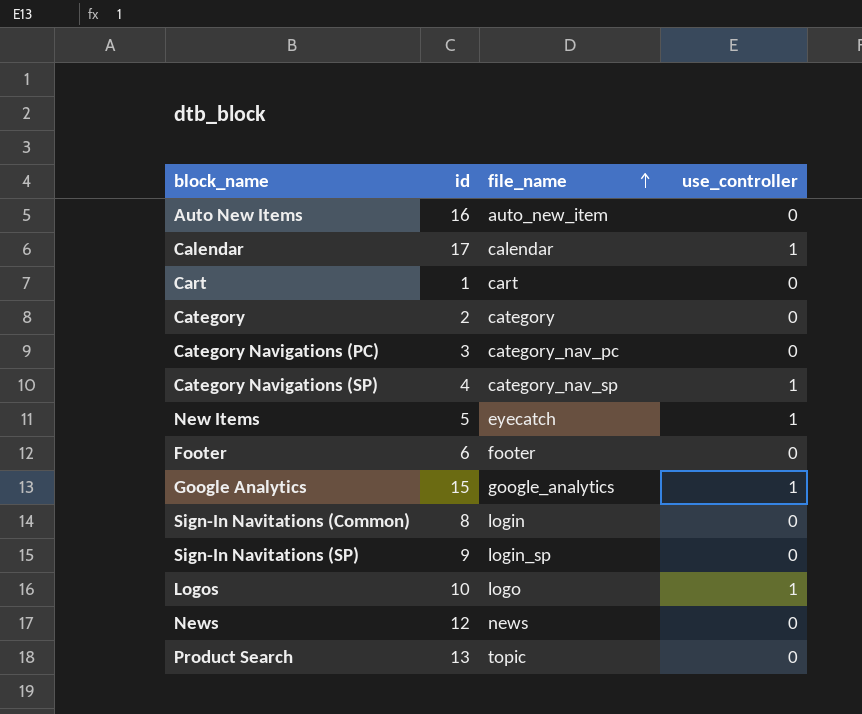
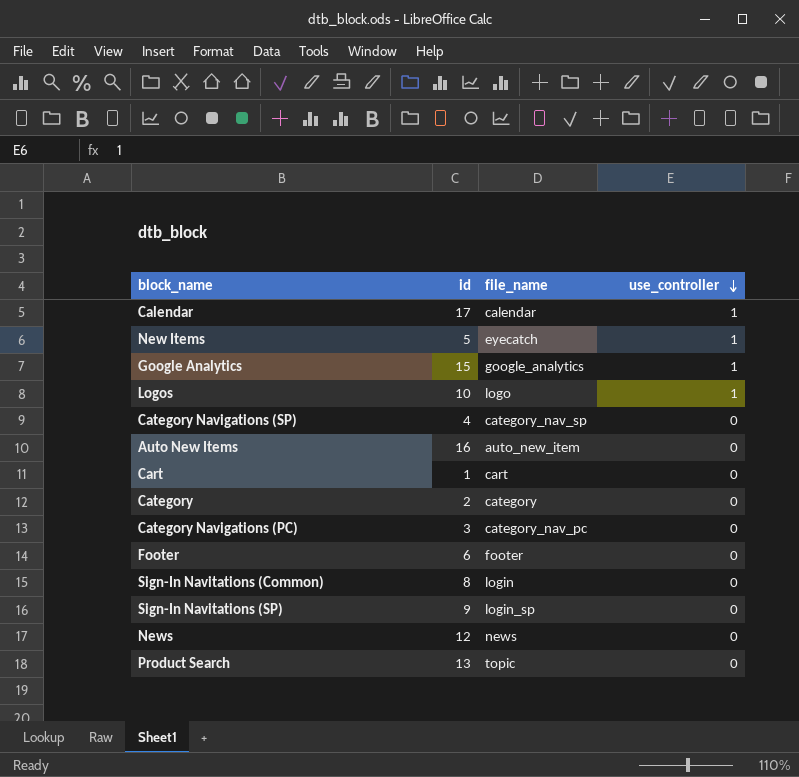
row order: file_name ascending -> use_controller descending
Category Navigations (SP) | use_controller: 1 -> 0

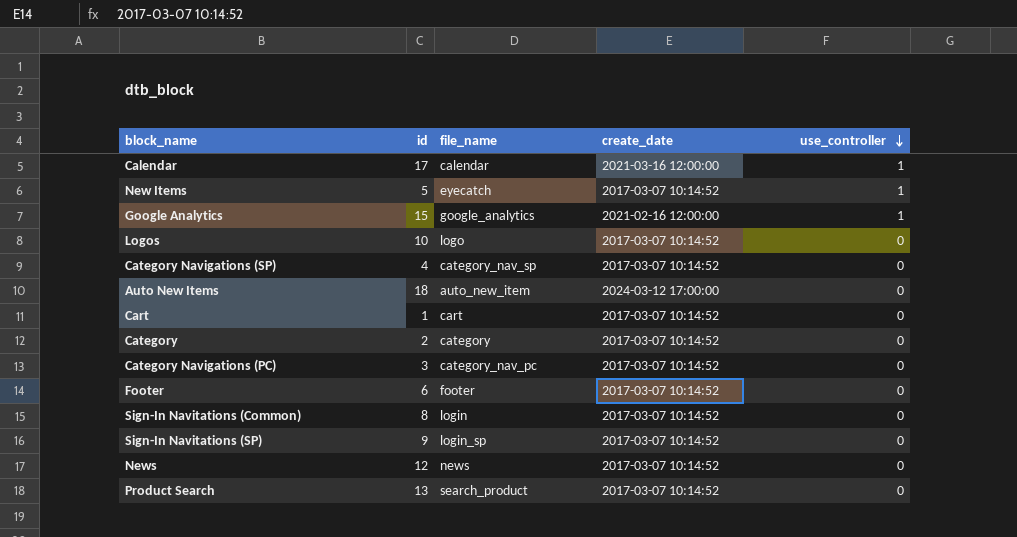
column create_date | position: none -> 4
Logos | use_controller: 1 -> 0
Auto New Items | id: 16 -> 18
Product Search | file_name: topic -> search_product

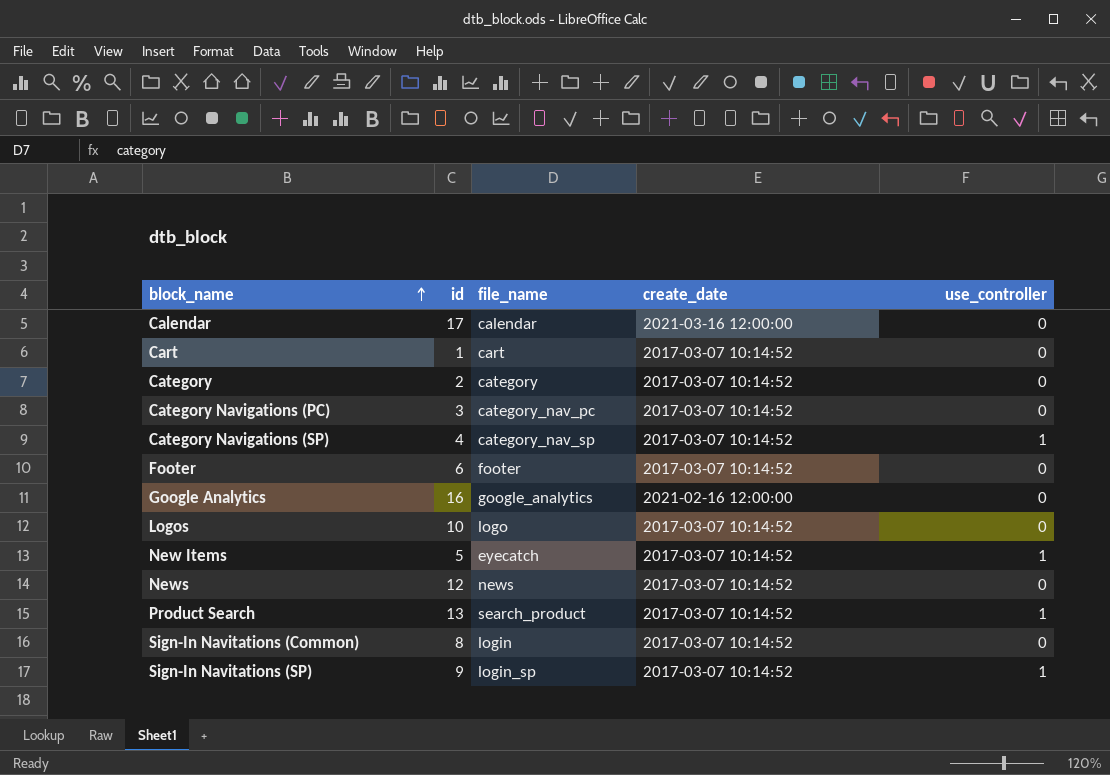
row order: use_controller descending -> block_name ascending
row Auto New Items: 18 | auto_new_item | 2024-03-12 17:00:00 | 0 -> none
Calendar | use_controller: 1 -> 0
Category Navigations (SP) | use_controller: 0 -> 1
Google Analytics | id: 15 -> 16
Google Analytics | use_controller: 1 -> 0
Product Search | use_controller: 0 -> 1
Sign-In Navitations (SP) | use_controller: 0 -> 1

